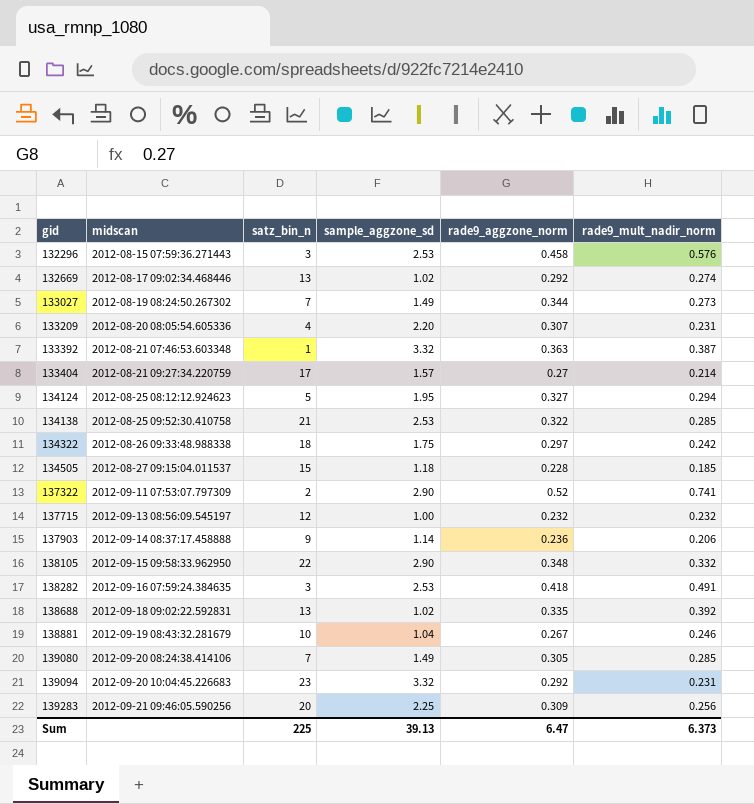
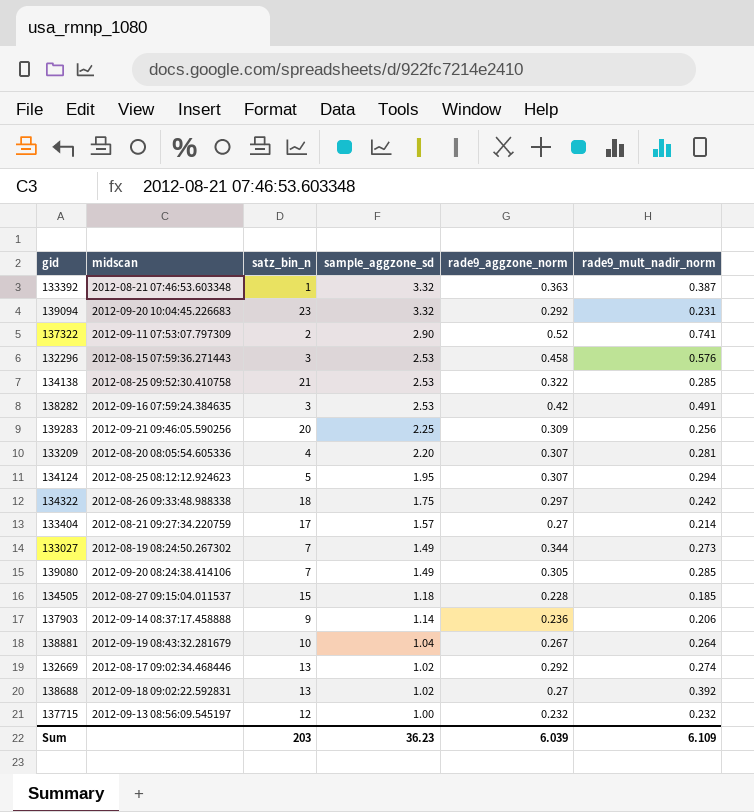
row order: gid ascending -> sample_aggzone_sd descending
row 138105: 2012-09-15 09:58:33.962950 | 22 | 2.90 | 0.348 | 0.332 -> none
138282 | rade9_aggzone_norm: 0.418 -> 0.42
133209 | rade9_mult_nadir_norm: 0.231 -> 0.281
134124 | rade9_aggzone_norm: 0.327 -> 0.307
138881 | rade9_mult_nadir_norm: 0.246 -> 0.264
138688 | rade9_aggzone_norm: 0.335 -> 0.27
Sum | satz_bin_n: 225 -> 203
Sum | sample_aggzone_sd: 39.13 -> 36.23
Sum | rade9_aggzone_norm: 6.47 -> 6.039
Sum | rade9_mult_nadir_norm: 6.373 -> 6.109

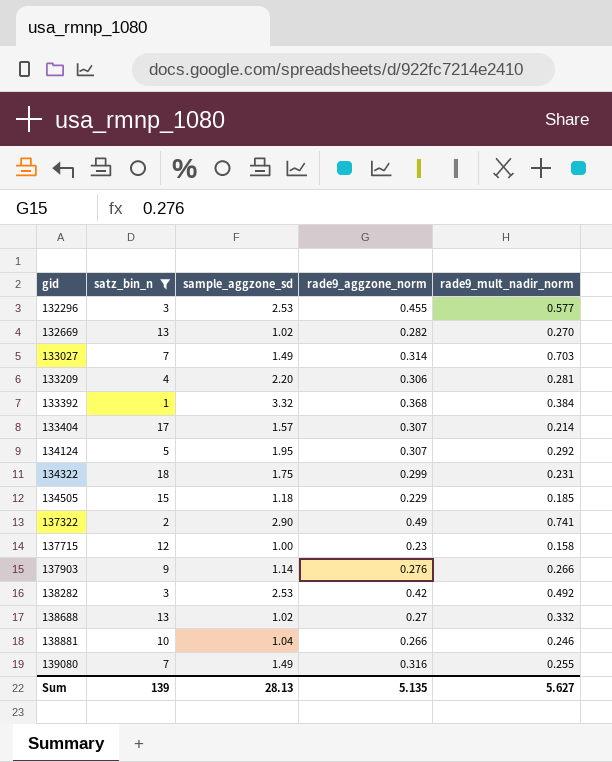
filter: none -> satz_bin_n <= 18
row order: sample_aggzone_sd descending -> gid ascending
column midscan | position: 2 -> none
132296 | rade9_aggzone_norm: 0.458 -> 0.455
132296 | rade9_mult_nadir_norm: 0.576 -> 0.577
132669 | rade9_aggzone_norm: 0.292 -> 0.282
132669 | rade9_mult_nadir_norm: 0.274 -> 0.270
133027 | rade9_aggzone_norm: 0.344 -> 0.314
133027 | rade9_mult_nadir_norm: 0.273 -> 0.703
133209 | rade9_aggzone_norm: 0.307 -> 0.306
133392 | rade9_aggzone_norm: 0.363 -> 0.368
133392 | rade9_mult_nadir_norm: 0.387 -> 0.384
133404 | rade9_aggzone_norm: 0.27 -> 0.307
134124 | rade9_mult_nadir_norm: 0.294 -> 0.292
134322 | rade9_aggzone_norm: 0.297 -> 0.299
134322 | rade9_mult_nadir_norm: 0.242 -> 0.231
134505 | rade9_aggzone_norm: 0.228 -> 0.229
137322 | rade9_aggzone_norm: 0.52 -> 0.49
137715 | rade9_aggzone_norm: 0.232 -> 0.23
137715 | rade9_mult_nadir_norm: 0.232 -> 0.158
137903 | rade9_aggzone_norm: 0.236 -> 0.276
137903 | rade9_mult_nadir_norm: 0.206 -> 0.266
138282 | rade9_mult_nadir_norm: 0.491 -> 0.492
138688 | rade9_mult_nadir_norm: 0.392 -> 0.332
138881 | rade9_aggzone_norm: 0.267 -> 0.266
138881 | rade9_mult_nadir_norm: 0.264 -> 0.246
139080 | rade9_aggzone_norm: 0.305 -> 0.316
139080 | rade9_mult_nadir_norm: 0.285 -> 0.255
Sum | satz_bin_n: 203 -> 139
Sum | sample_aggzone_sd: 36.23 -> 28.13
Sum | rade9_aggzone_norm: 6.039 -> 5.135
Sum | rade9_mult_nadir_norm: 6.109 -> 5.627

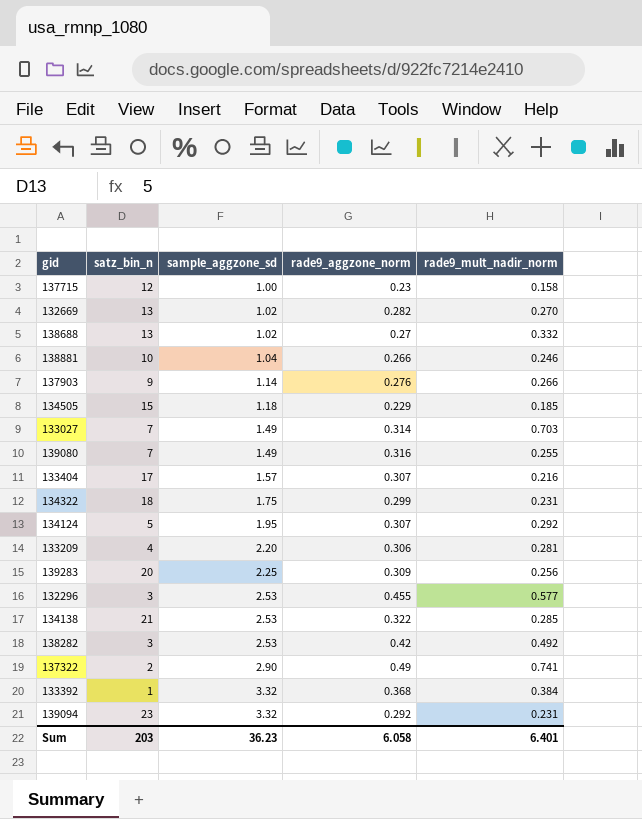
filter: satz_bin_n <= 18 -> none
row order: gid ascending -> sample_aggzone_sd ascending
133404 | rade9_mult_nadir_norm: 0.214 -> 0.216
Sum | satz_bin_n: 139 -> 203
Sum | sample_aggzone_sd: 28.13 -> 36.23
Sum | rade9_aggzone_norm: 5.135 -> 6.058
Sum | rade9_mult_nadir_norm: 5.627 -> 6.401

